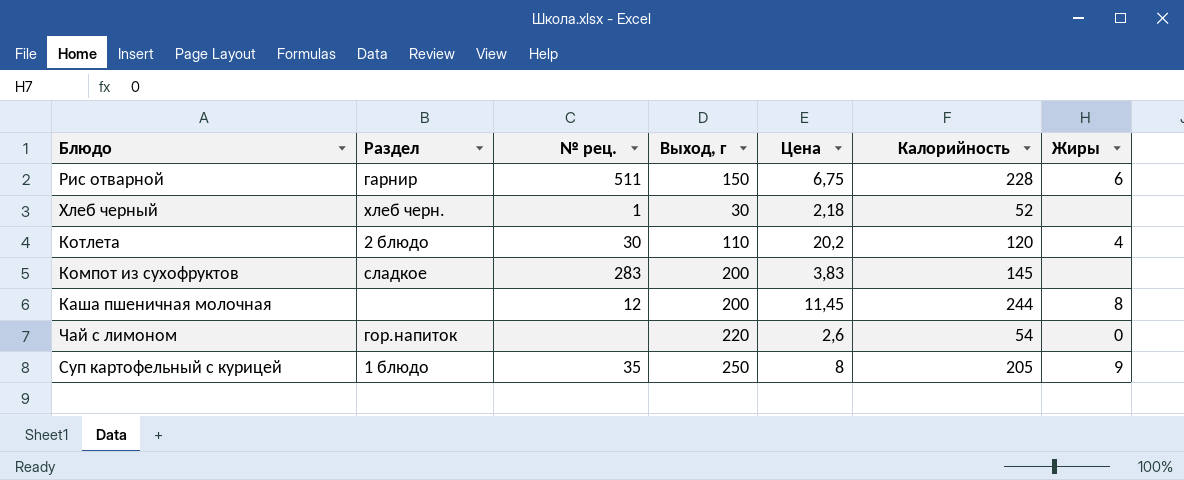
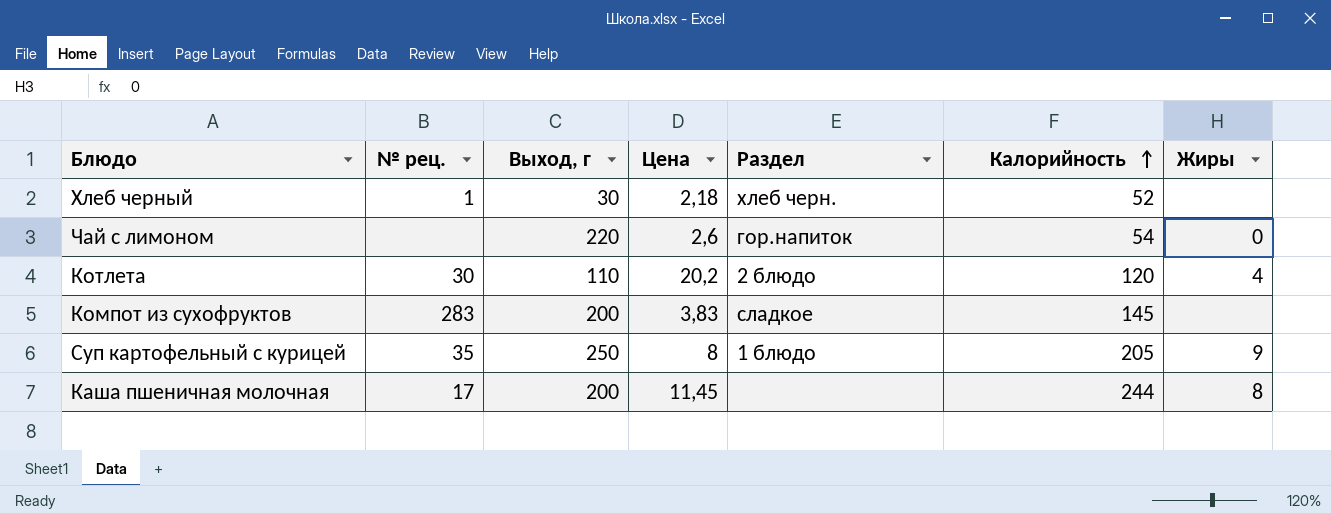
row order: none -> Калорийность ascending
column Раздел | position: 2 -> 5
row Рис отварной: гарнир | 511 | 150 | 6,75 | 228 | 6 -> none
Каша пшеничная молочная | № рец.: 12 -> 17

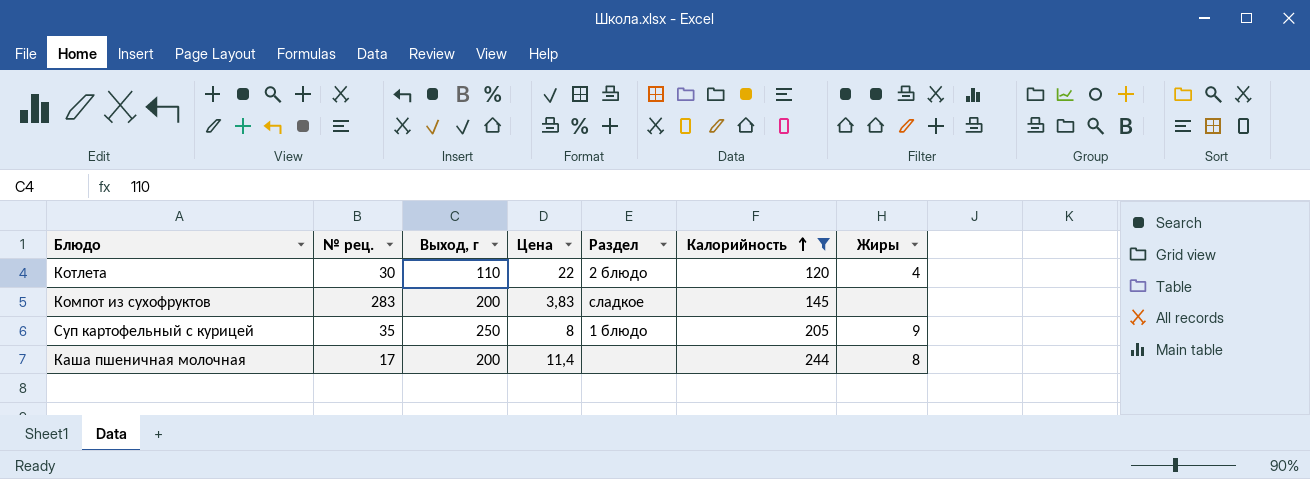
filter: none -> Калорийность >= 120
Котлета | Цена: 20,2 -> 22
Каша пшеничная молочная | Цена: 11,45 -> 11,4

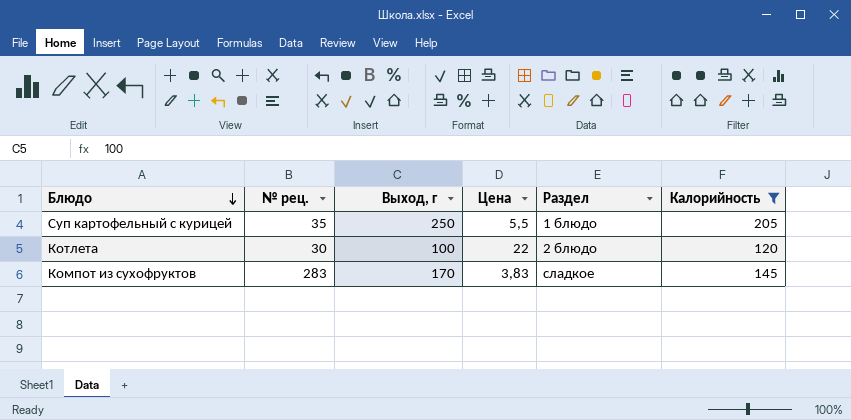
row order: Калорийность ascending -> Блюдо descending
column Жиры | position: 7 -> none
row Каша пшеничная молочная: 17 | 200 | 11,4 | none | 244 | 8 -> none
Суп картофельный с курицей | Цена: 8 -> 5,5
Котлета | Выход, г: 110 -> 100
Компот из сухофруктов | Выход, г: 200 -> 170

